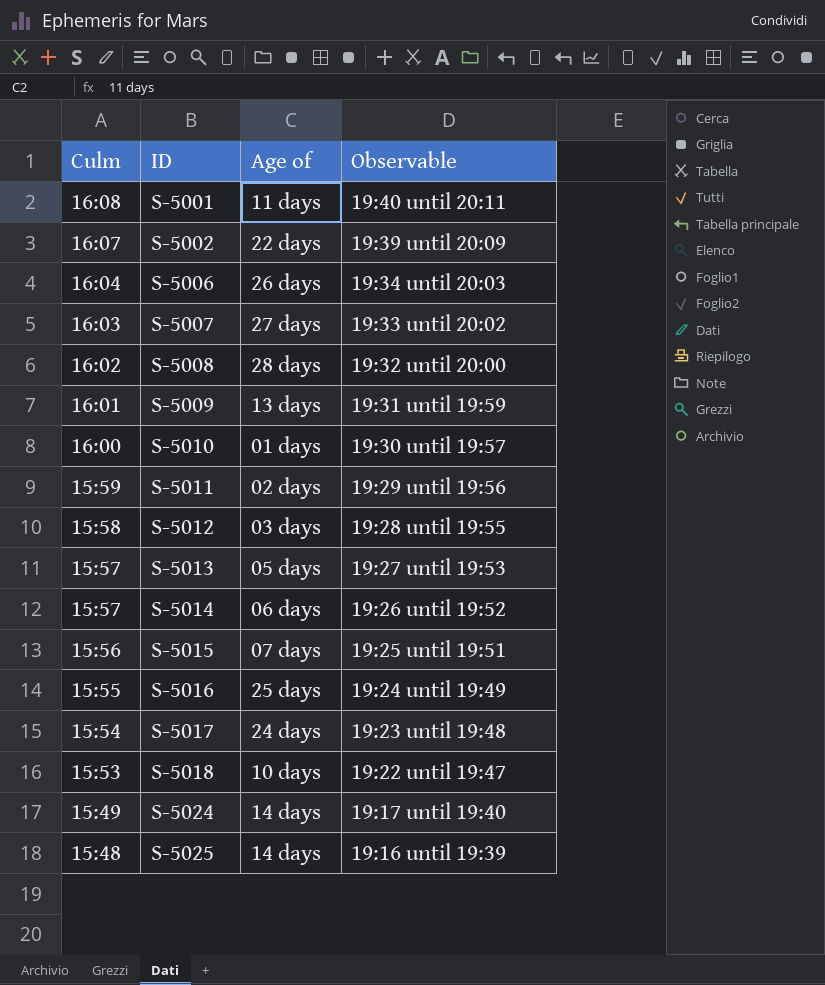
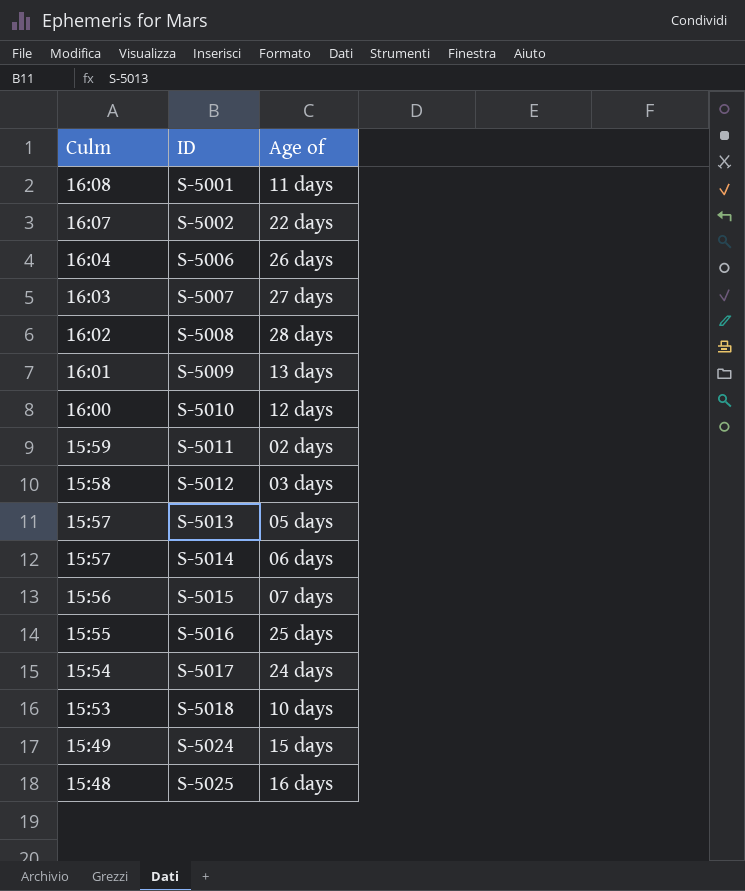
column Observable | position: 4 -> none
S-5010 | Age of: 01 days -> 12 days
S-5024 | Age of: 14 days -> 15 days
S-5025 | Age of: 14 days -> 16 days

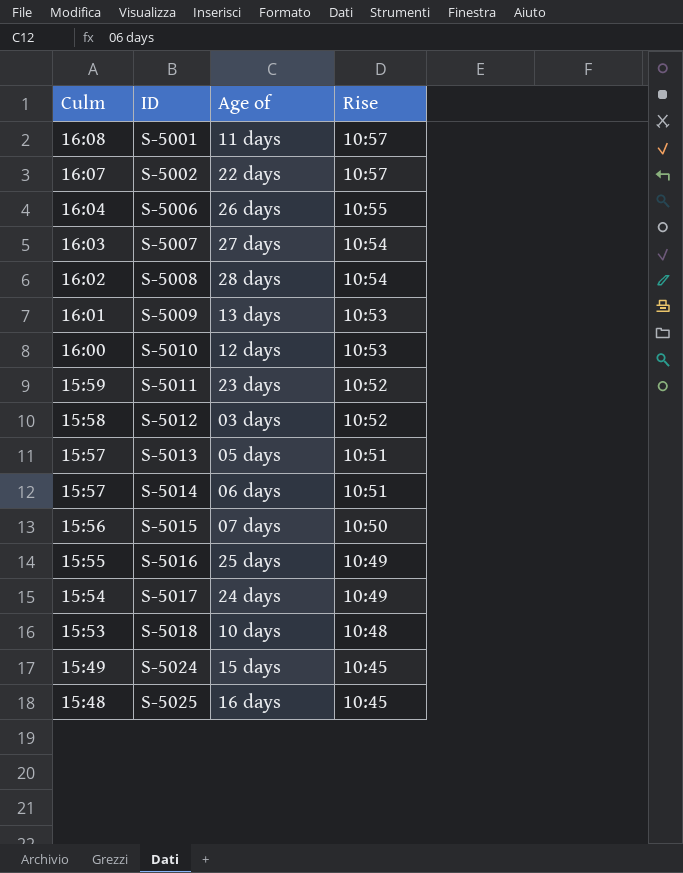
column Rise | position: none -> 4
S-5011 | Age of: 02 days -> 23 days

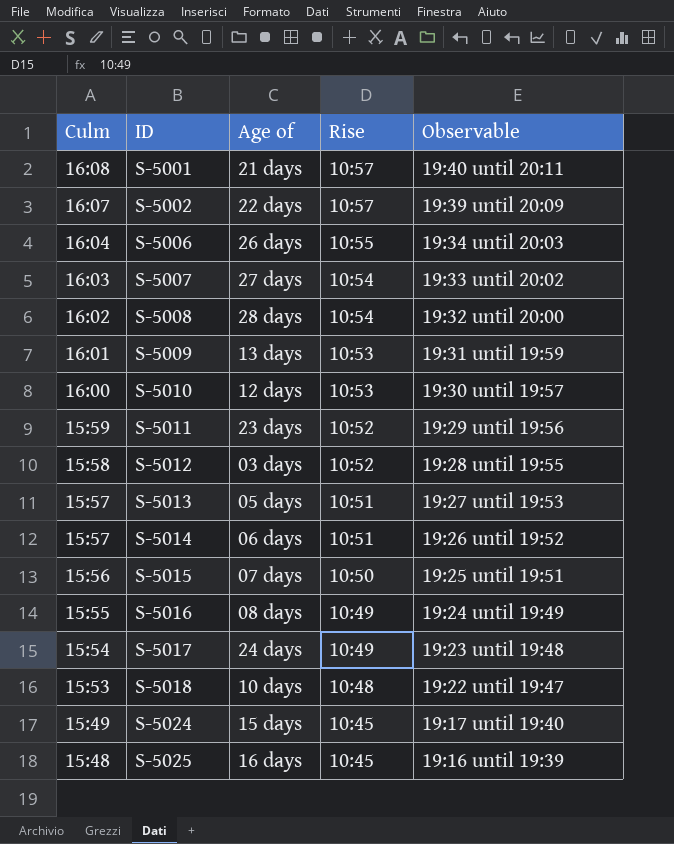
column Observable | position: none -> 5
S-5001 | Age of: 11 days -> 21 days
S-5016 | Age of: 25 days -> 08 days

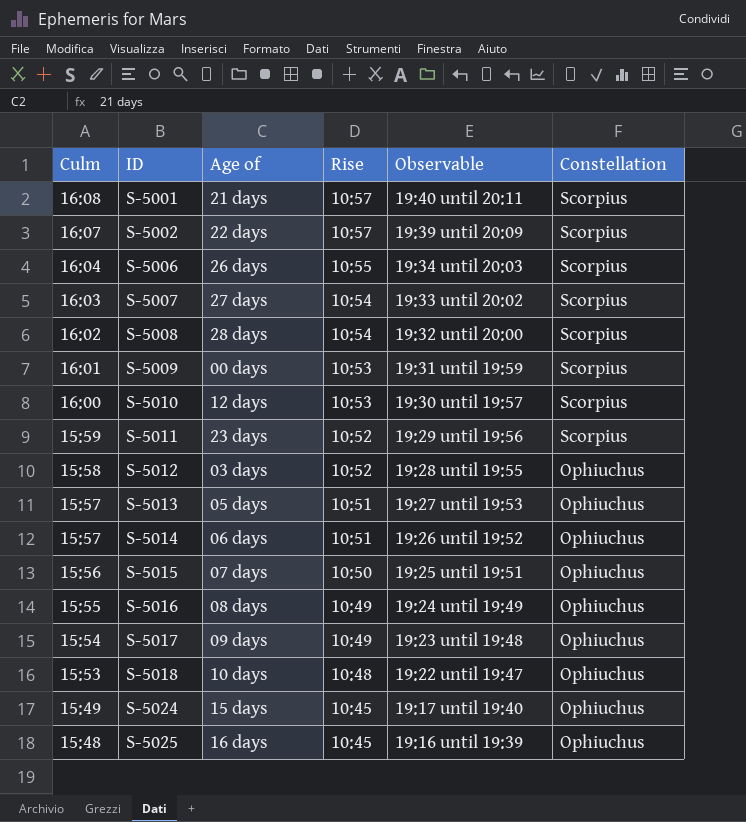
column Constellation | position: none -> 6
S-5009 | Age of: 13 days -> 00 days
S-5017 | Age of: 24 days -> 09 days

